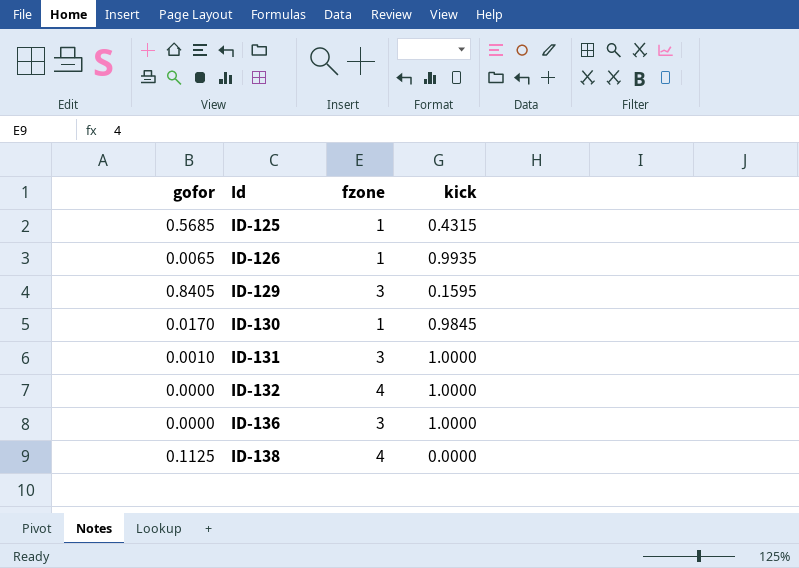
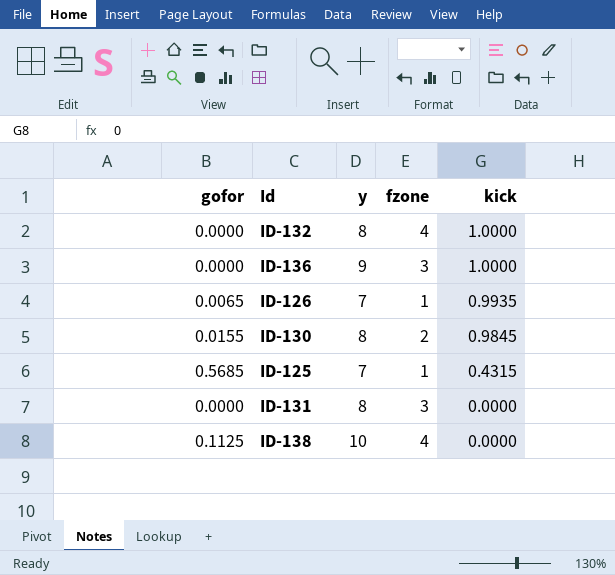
row order: Id ascending -> kick descending
column y | position: none -> 3
row ID-129: 0.8405 | 3 | 0.1595 -> none
ID-130 | gofor: 0.0170 -> 0.0155
ID-130 | fzone: 1 -> 2
ID-131 | gofor: 0.0010 -> 0.0000
ID-131 | kick: 1.0000 -> 0.0000

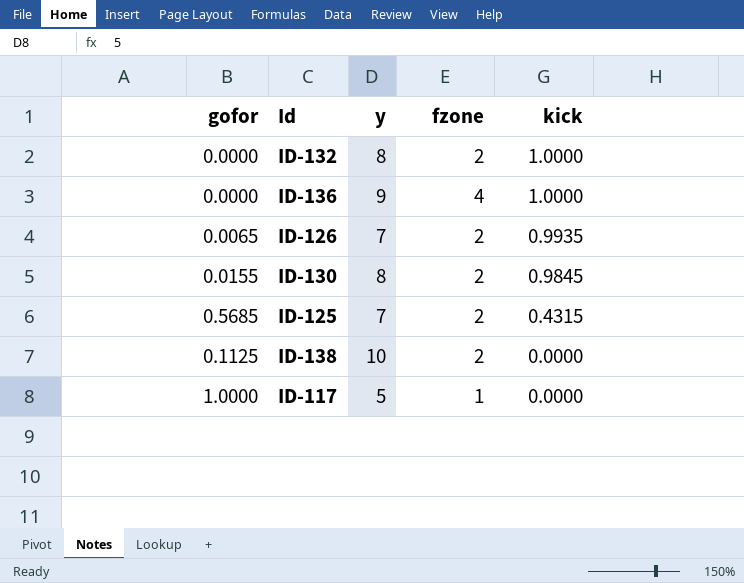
row ID-131: 0.0000 | 8 | 3 | 0.0000 -> none
ID-132 | fzone: 4 -> 2
ID-136 | fzone: 3 -> 4
ID-126 | fzone: 1 -> 2
ID-125 | fzone: 1 -> 2
ID-138 | fzone: 4 -> 2
row ID-117: none -> 1.0000 | 5 | 1 | 0.0000

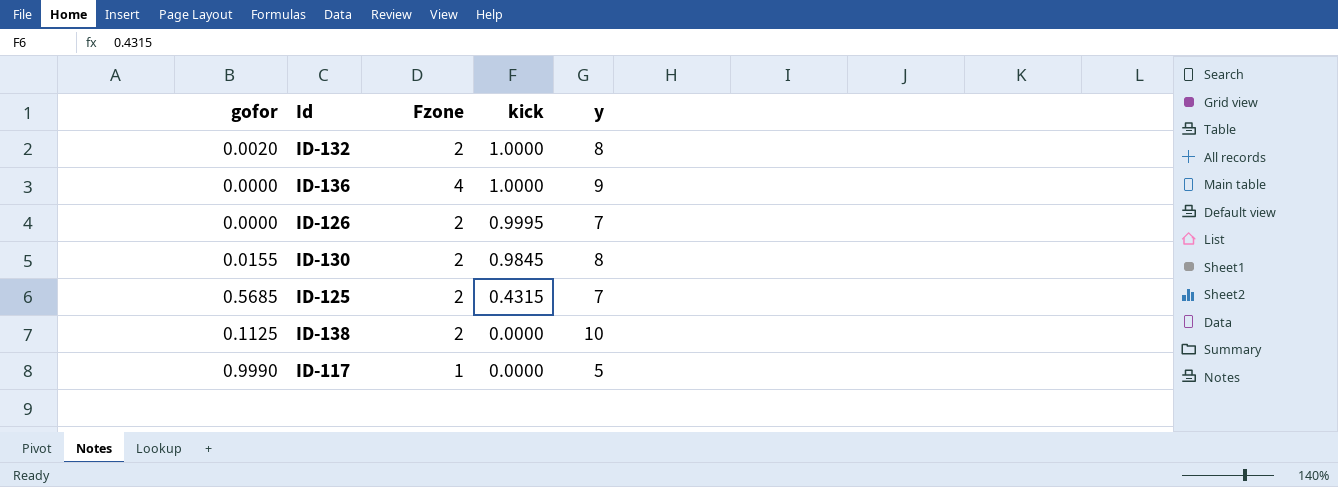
column name: fzone -> Fzone
column y | position: 3 -> 5
ID-132 | gofor: 0.0000 -> 0.0020
ID-126 | gofor: 0.0065 -> 0.0000
ID-126 | kick: 0.9935 -> 0.9995
ID-117 | gofor: 1.0000 -> 0.9990

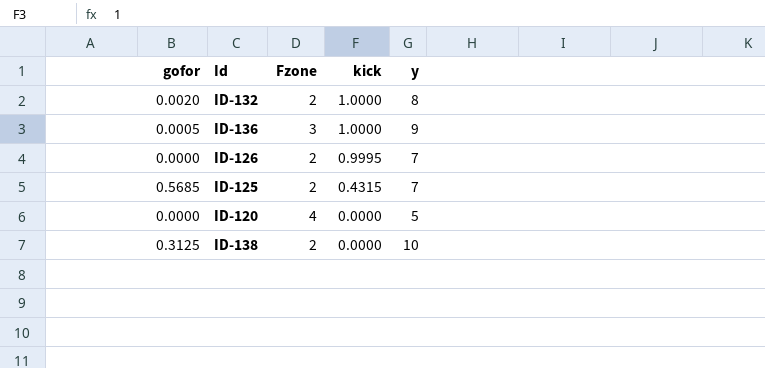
row ID-130: 0.0155 | 2 | 0.9845 | 8 -> none
row ID-117: 0.9990 | 1 | 0.0000 | 5 -> none
ID-136 | gofor: 0.0000 -> 0.0005
ID-136 | Fzone: 4 -> 3
row ID-120: none -> 0.0000 | 4 | 0.0000 | 5
ID-138 | gofor: 0.1125 -> 0.3125

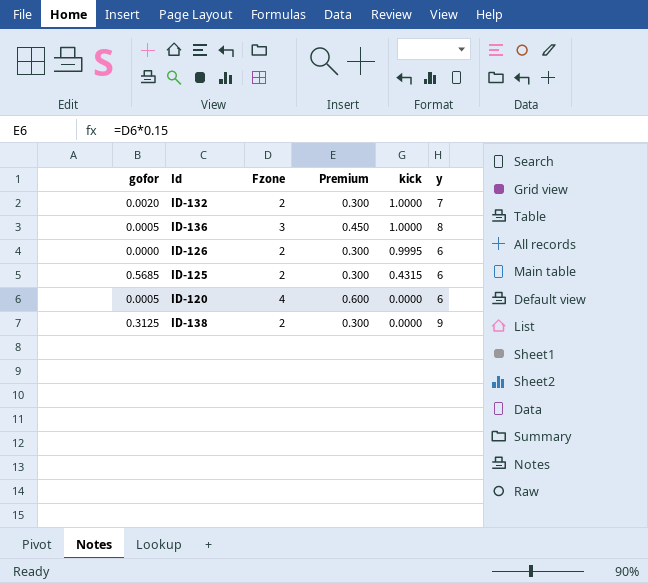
column Premium | formula: none -> [Fzone] * 0.15
ID-132 | y: 8 -> 7
ID-136 | y: 9 -> 8
ID-126 | y: 7 -> 6
ID-125 | y: 7 -> 6
ID-120 | gofor: 0.0000 -> 0.0005
ID-120 | y: 5 -> 6
ID-138 | y: 10 -> 9

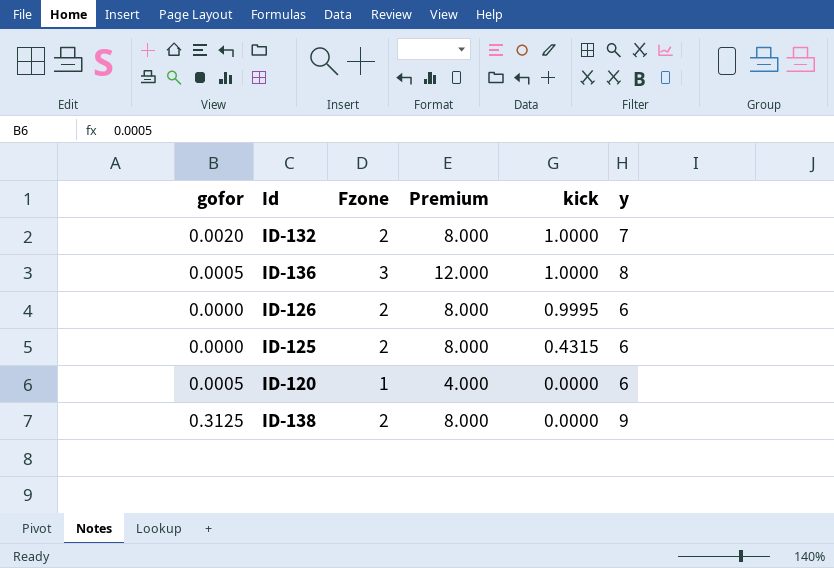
column Premium | formula: [Fzone] * 0.15 -> [Fzone] * 4
ID-125 | gofor: 0.5685 -> 0.0000
ID-120 | Fzone: 4 -> 1

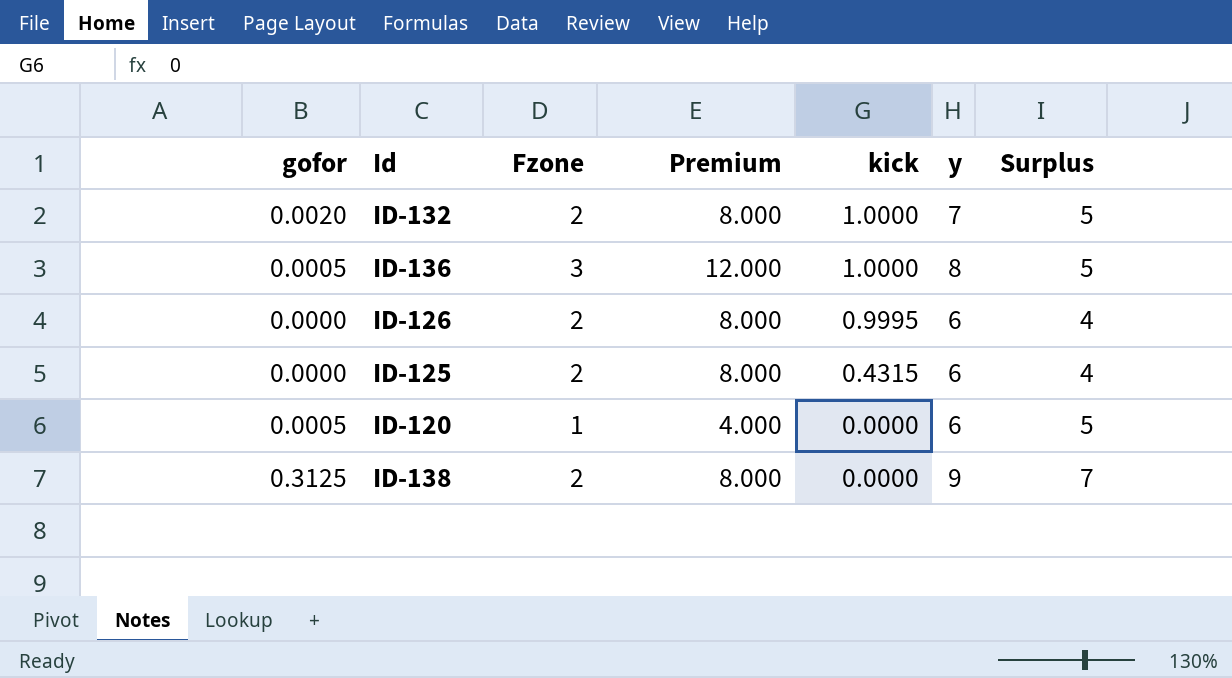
column Surplus | formula: none -> [y] - [Fzone]

